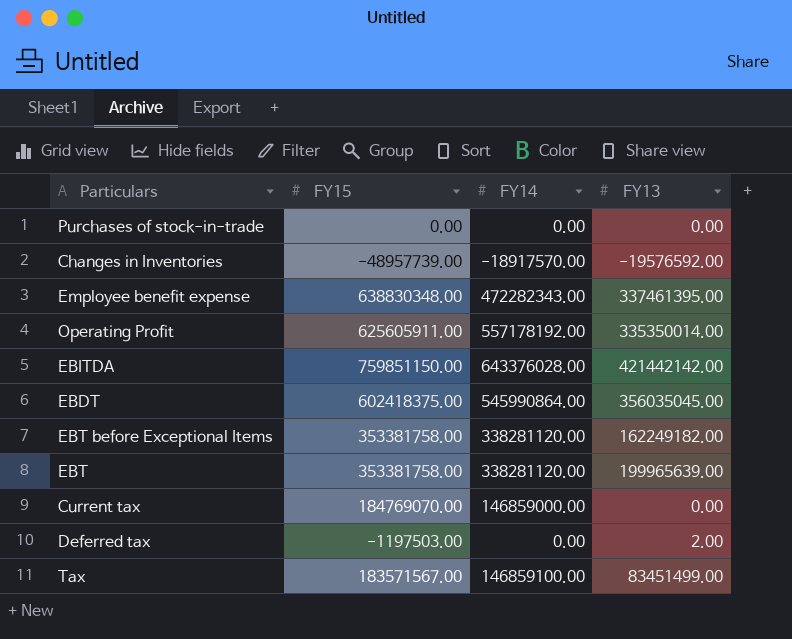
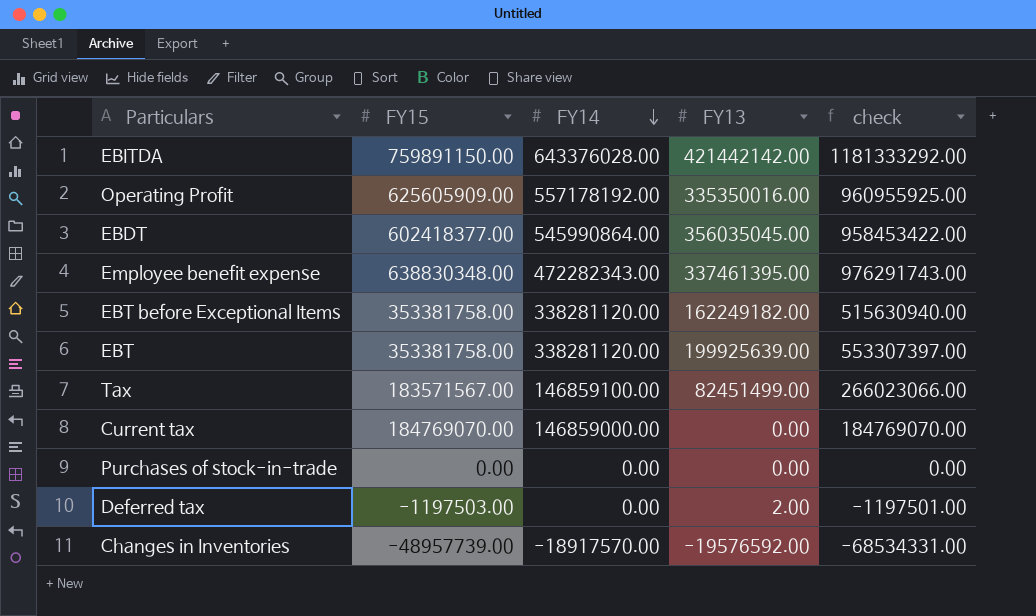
row order: none -> FY14 descending
column check | formula: none -> [FY15] + [FY13]
EBITDA | FY15: 759851150.00 -> 759891150.00
Operating Profit | FY15: 625605911.00 -> 625605909.00
Operating Profit | FY13: 335350014.00 -> 335350016.00
EBDT | FY15: 602418375.00 -> 602418377.00
EBT | FY13: 199965639.00 -> 199925639.00
Tax | FY13: 83451499.00 -> 82451499.00

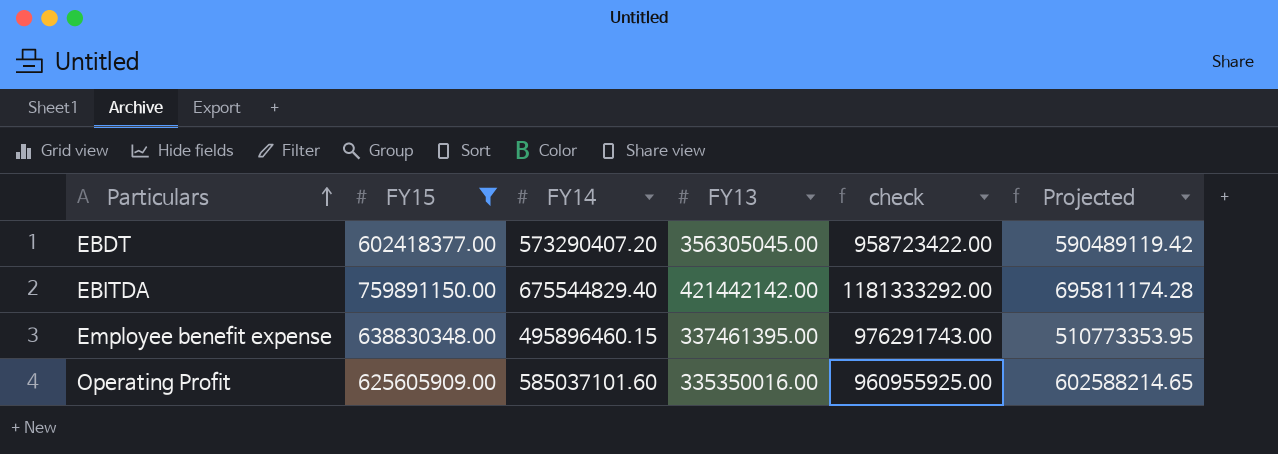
filter: none -> FY15 >= 602418377.00
row order: FY14 descending -> Particulars ascending
column Projected | formula: none -> [FY14] * 1.03
EBDT | FY14: 545990864.00 -> 573290407.20
EBDT | FY13: 356035045.00 -> 356305045.00
EBDT | check: 958453422.00 -> 958723422.00
EBITDA | FY14: 643376028.00 -> 675544829.40
Employee benefit expense | FY14: 472282343.00 -> 495896460.15
Operating Profit | FY14: 557178192.00 -> 585037101.60

